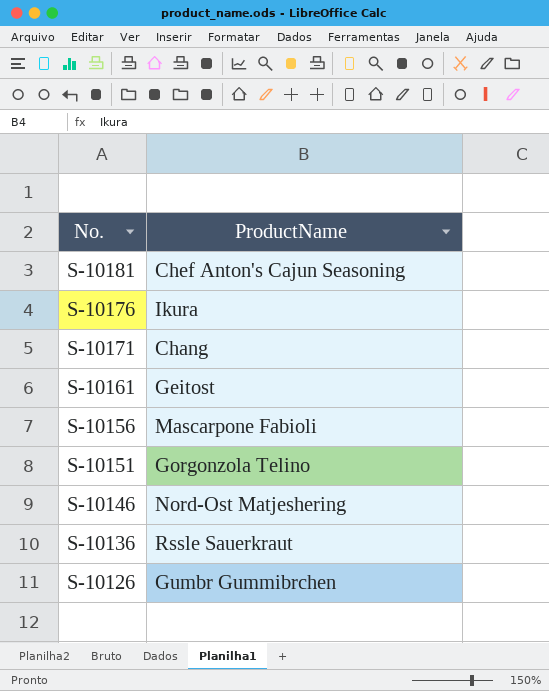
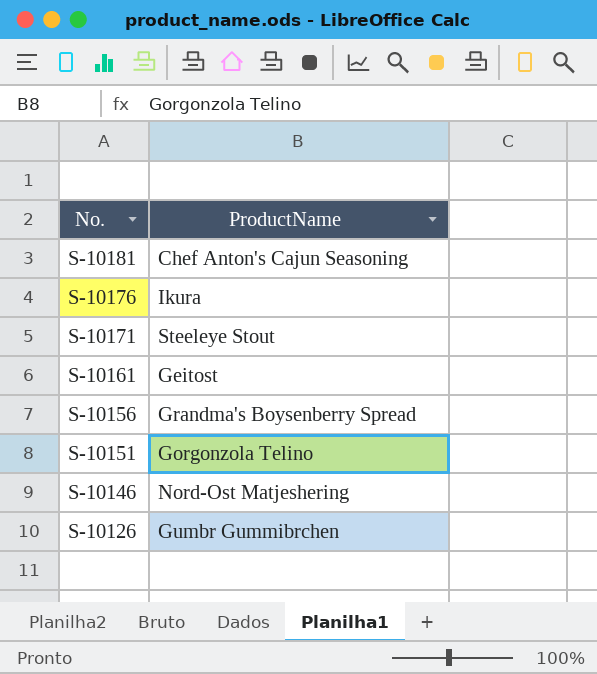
row S-10136: Rssle Sauerkraut -> none
S-10171 | ProductName: Chang -> Steeleye Stout
S-10156 | ProductName: Mascarpone Fabioli -> Grandma's Boysenberry Spread

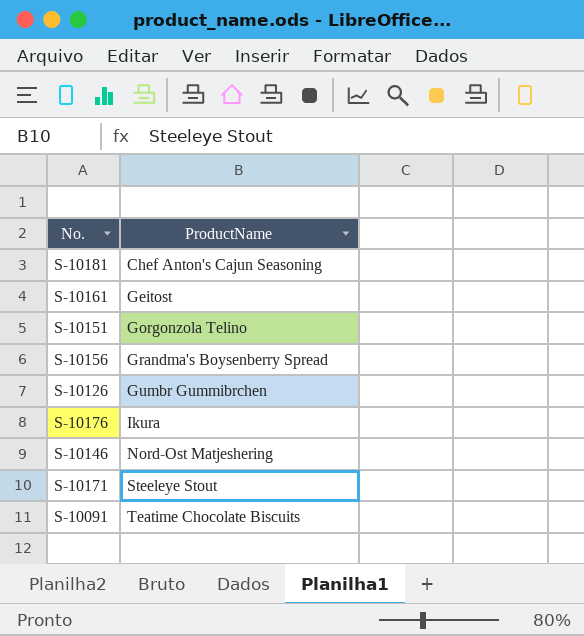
row order: No. descending -> ProductName ascending
row S-10091: none -> Teatime Chocolate Biscuits

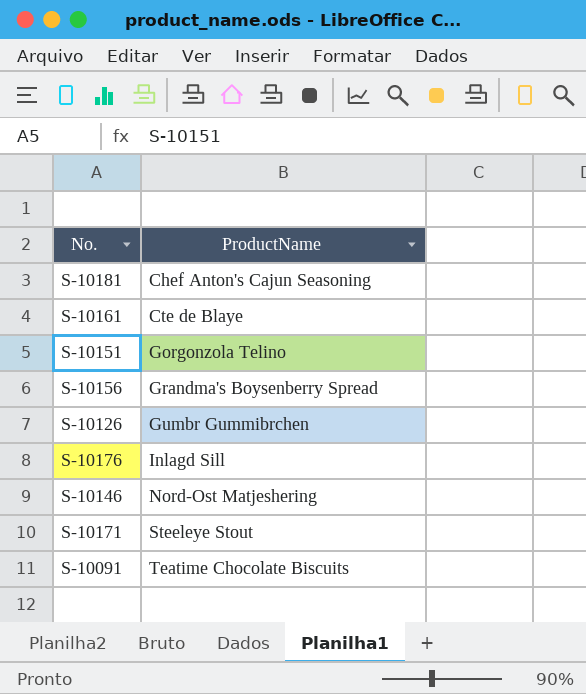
S-10161 | ProductName: Geitost -> Cte de Blaye
S-10176 | ProductName: Ikura -> Inlagd Sill

